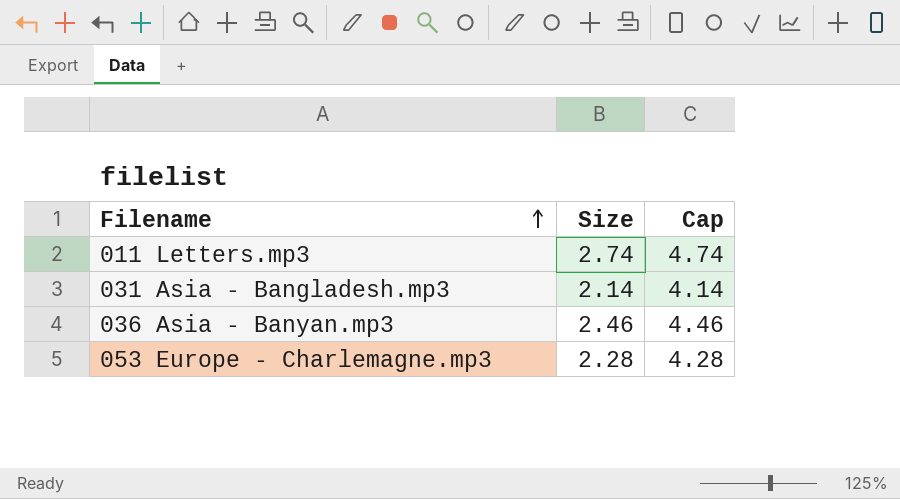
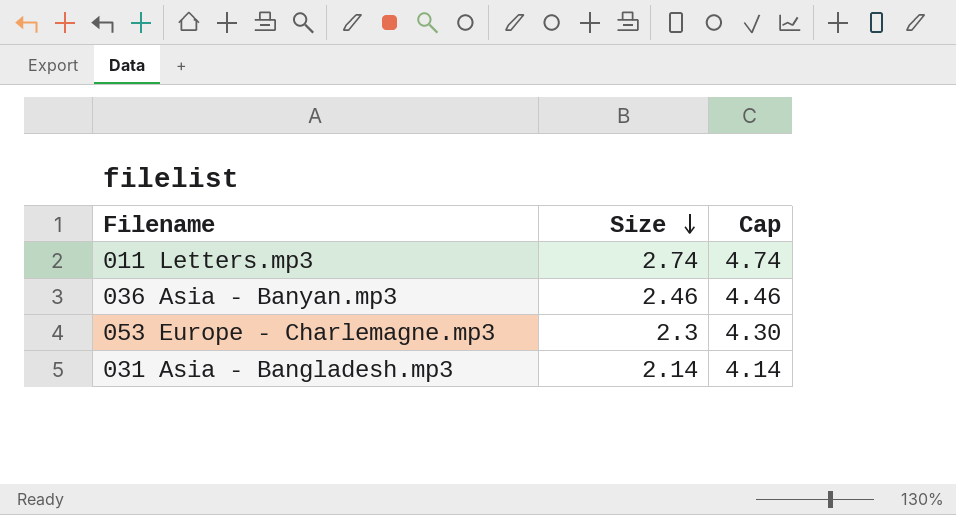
row order: Filename ascending -> Size descending
053 Europe - Charlemagne.mp3 | Size: 2.28 -> 2.3
053 Europe - Charlemagne.mp3 | Cap: 4.28 -> 4.30

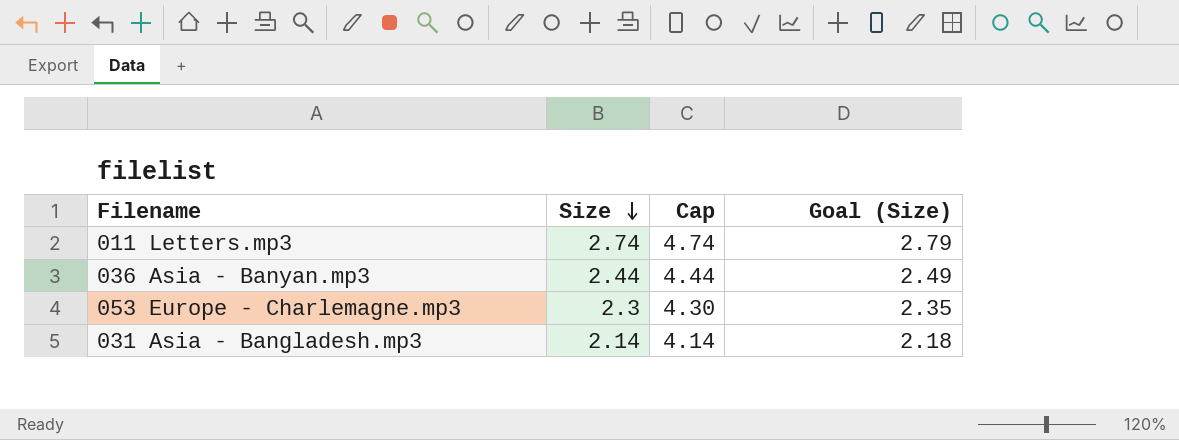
column Goal (Size) | formula: none -> [Size] * 1.02
036 Asia - Banyan.mp3 | Size: 2.46 -> 2.44
036 Asia - Banyan.mp3 | Cap: 4.46 -> 4.44

